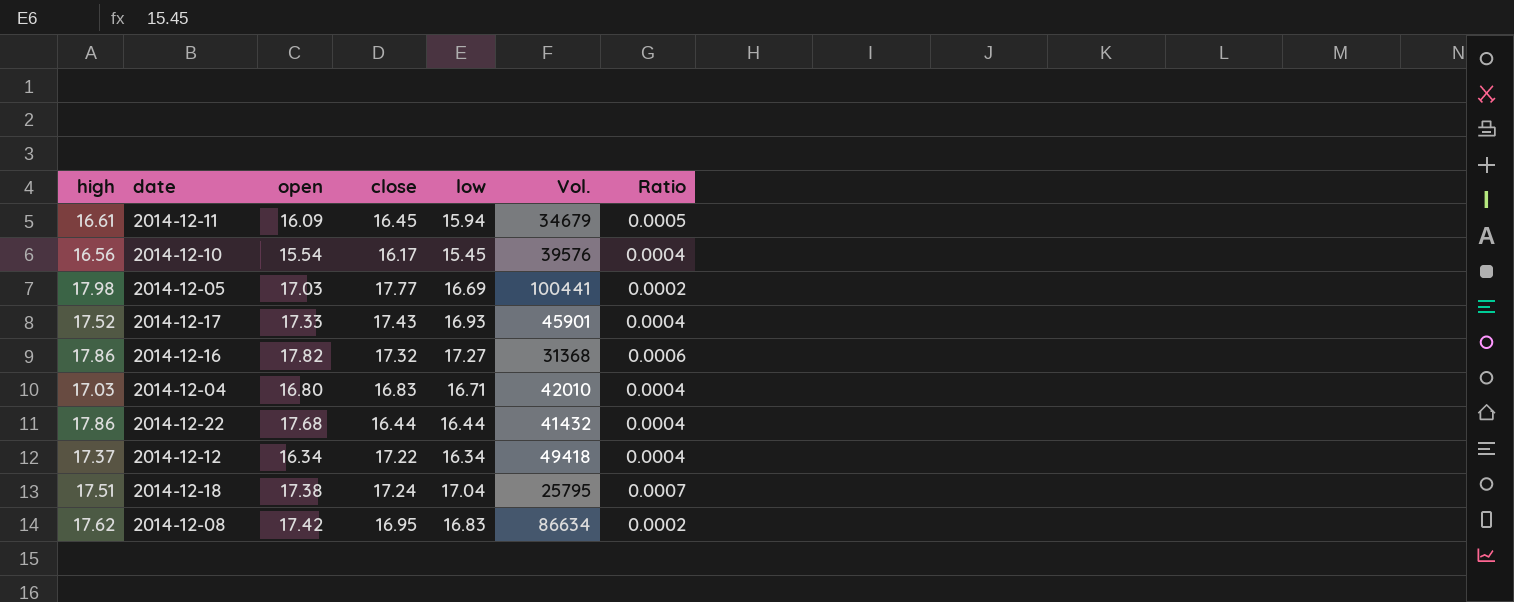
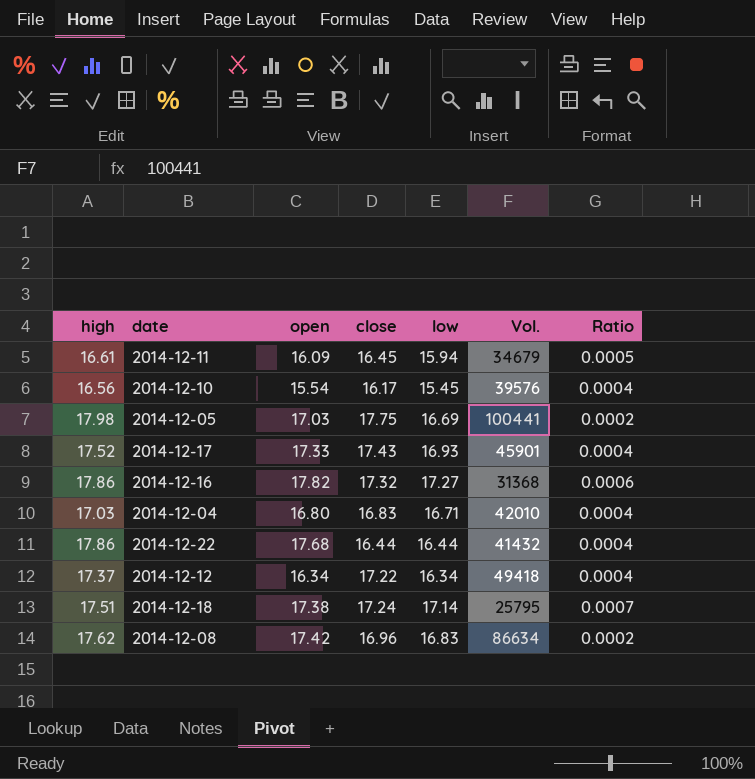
2014-12-05 | close: 17.77 -> 17.75
2014-12-18 | low: 17.04 -> 17.14
2014-12-08 | close: 16.95 -> 16.96

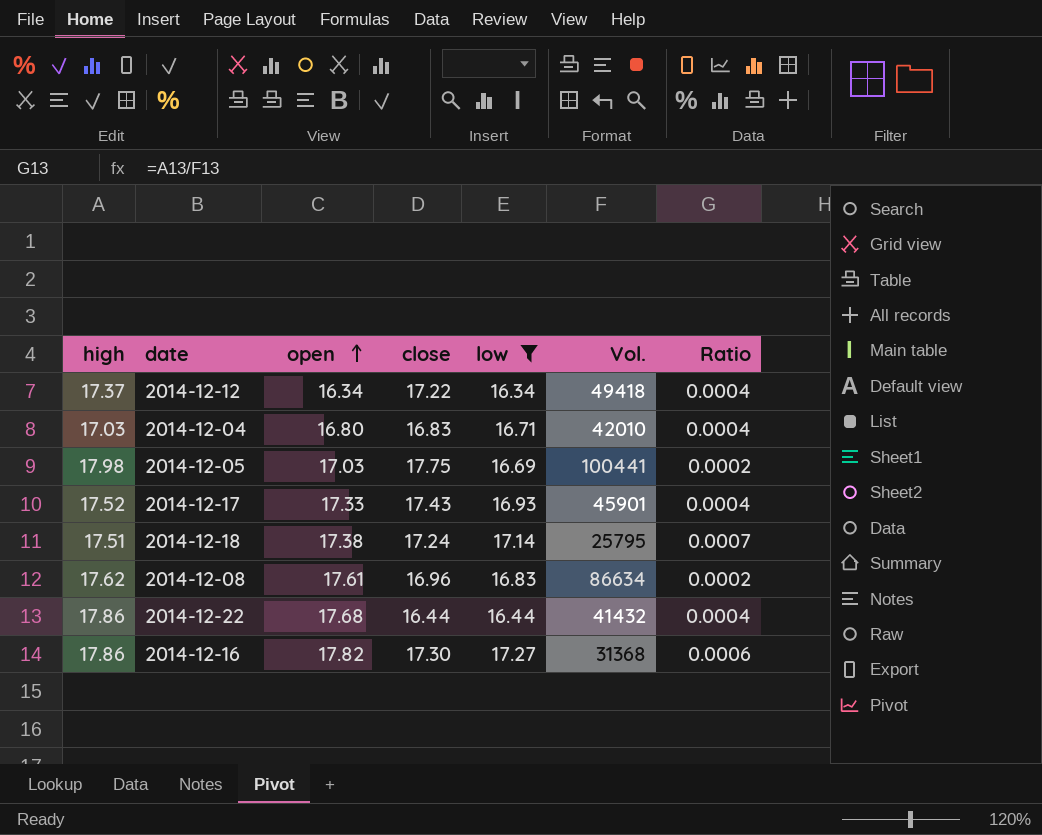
filter: none -> low >= 16.34
row order: none -> open ascending
2014-12-08 | open: 17.42 -> 17.61
2014-12-16 | close: 17.32 -> 17.30

